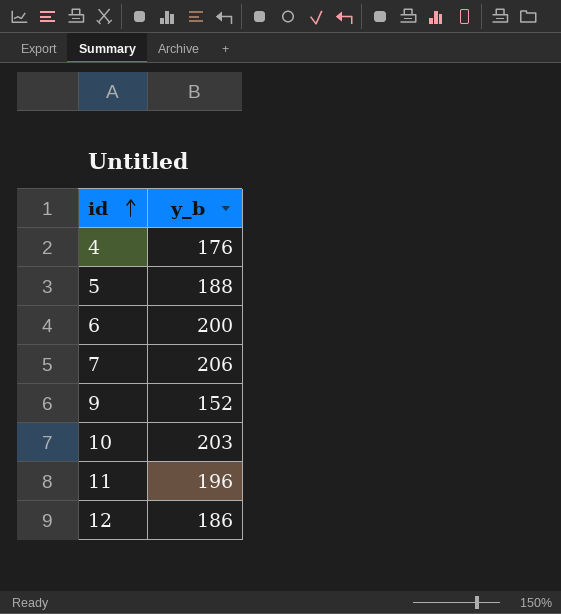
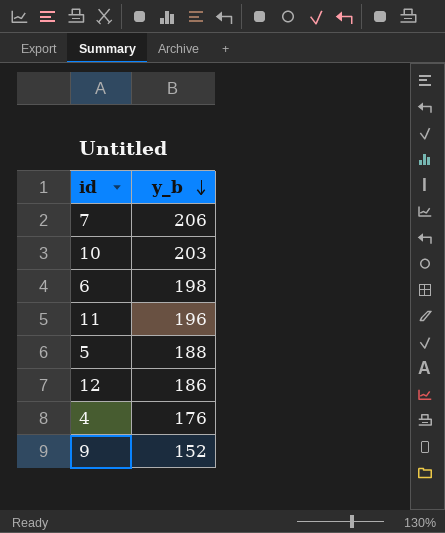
row order: id ascending -> y_b descending
6 | y_b: 200 -> 198

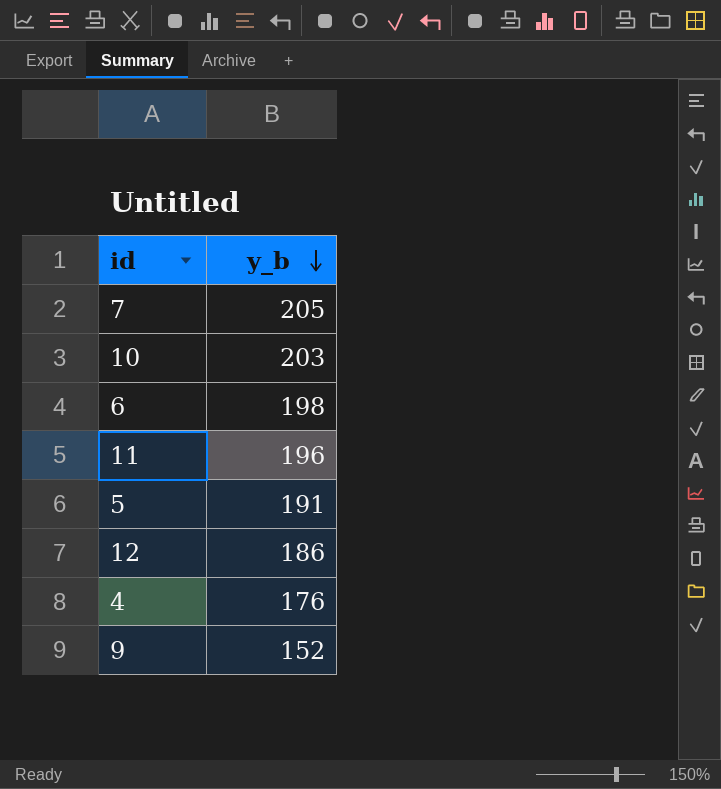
7 | y_b: 206 -> 205
5 | y_b: 188 -> 191

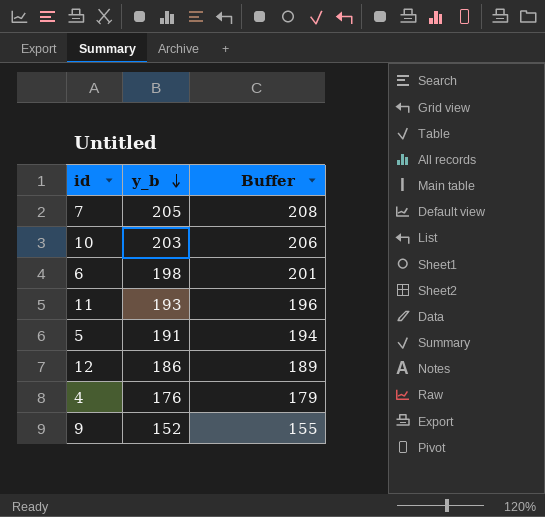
column Buffer | formula: none -> [y_b] + 3
11 | y_b: 196 -> 193

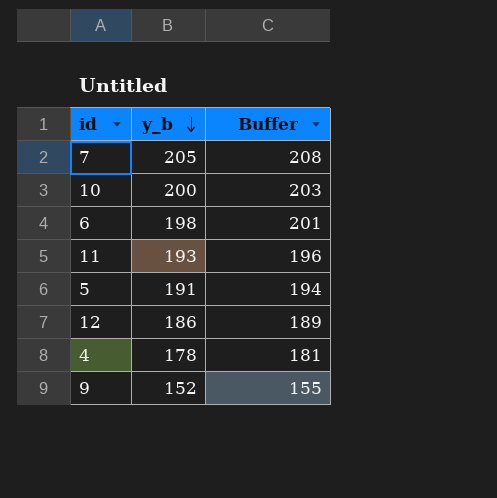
10 | y_b: 203 -> 200
10 | Buffer: 206 -> 203
4 | y_b: 176 -> 178
4 | Buffer: 179 -> 181

